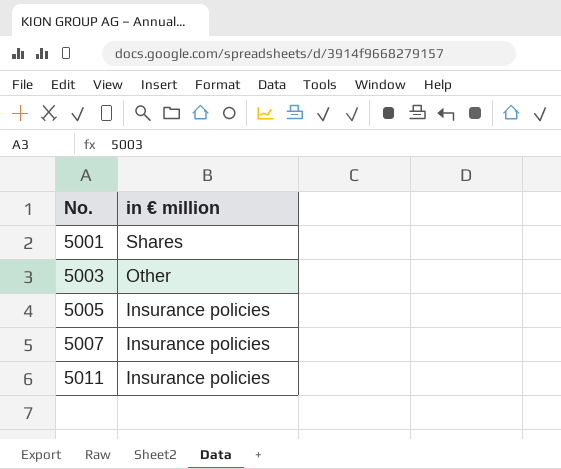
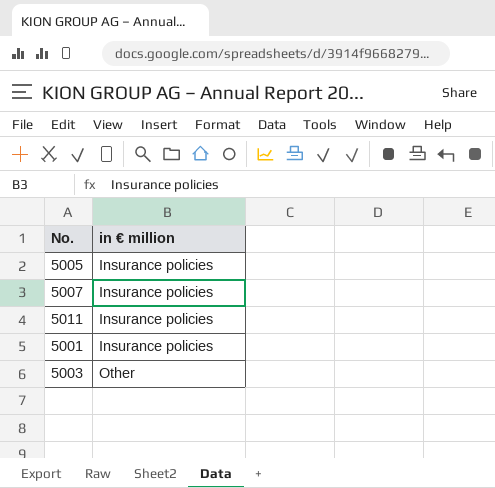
row order: No. ascending -> in € million ascending
5001 | in € million: Shares -> Insurance policies

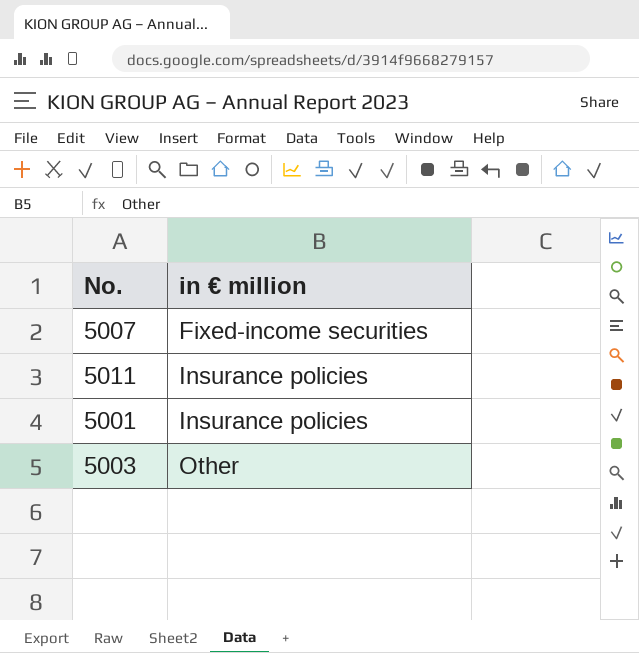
row 5005: Insurance policies -> none
5007 | in € million: Insurance policies -> Fixed-income securities

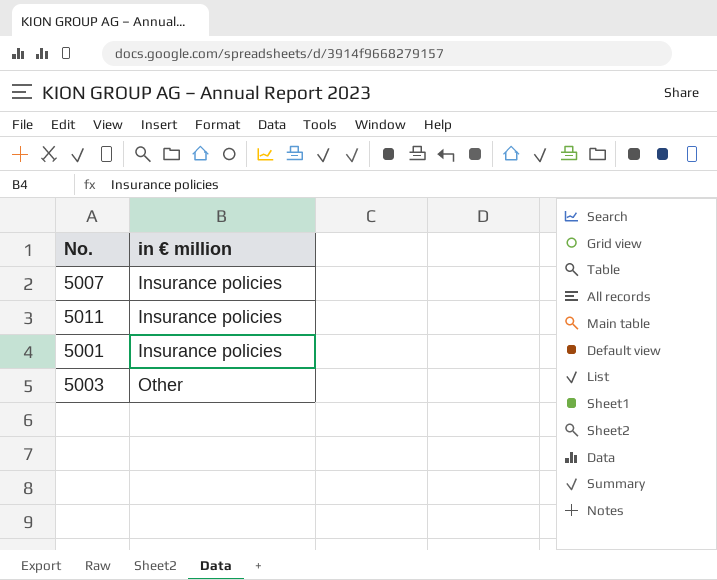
5007 | in € million: Fixed-income securities -> Insurance policies

